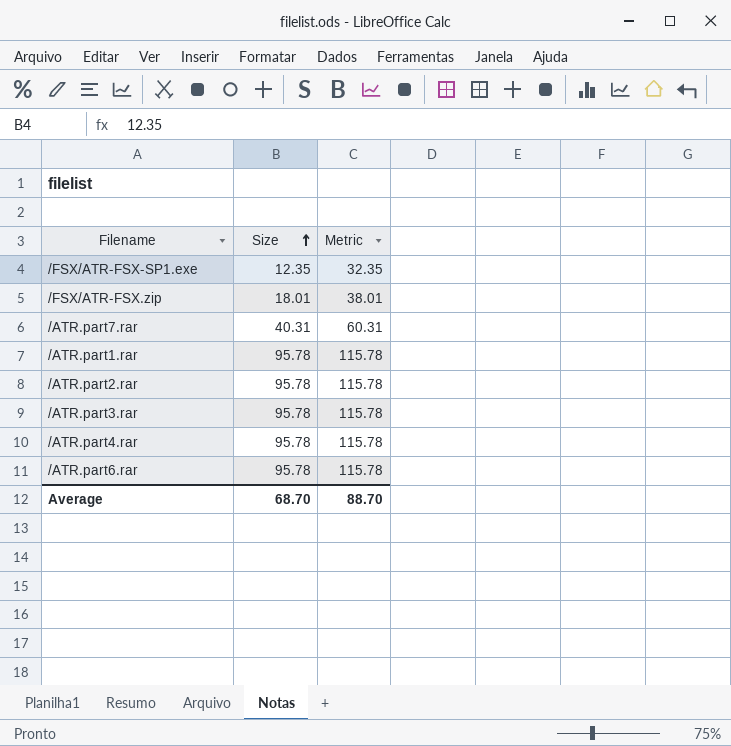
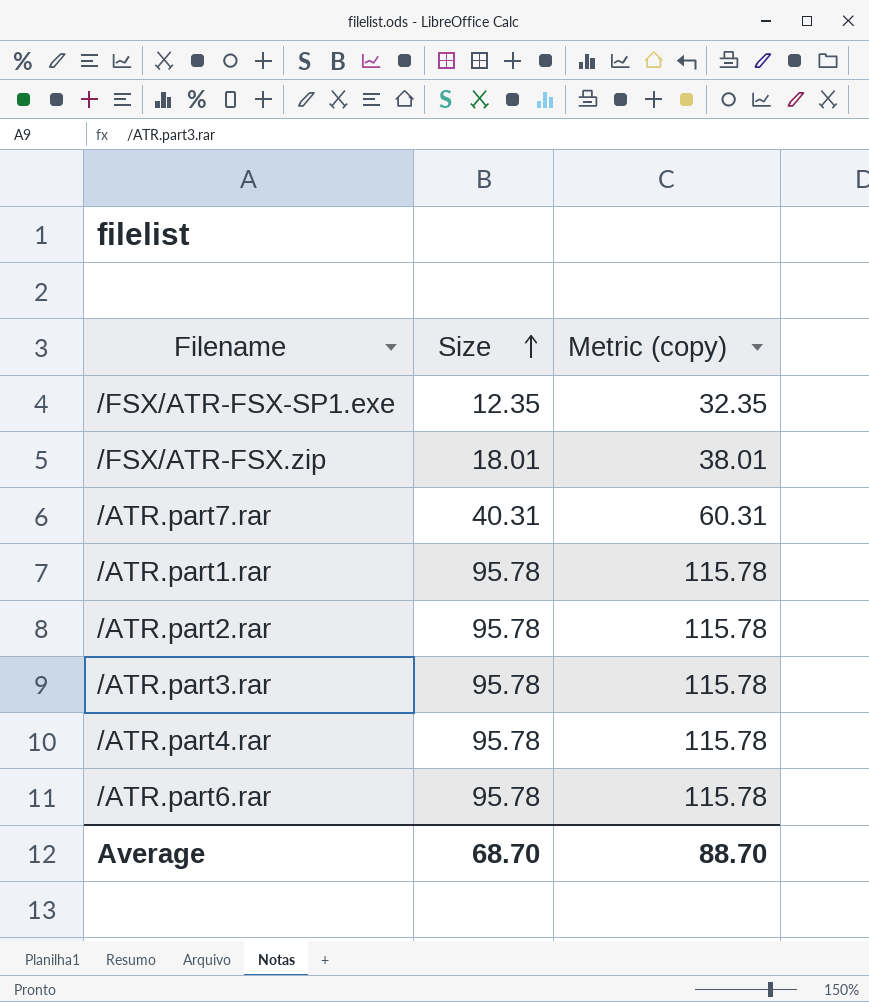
column name: Metric -> Metric (copy)

